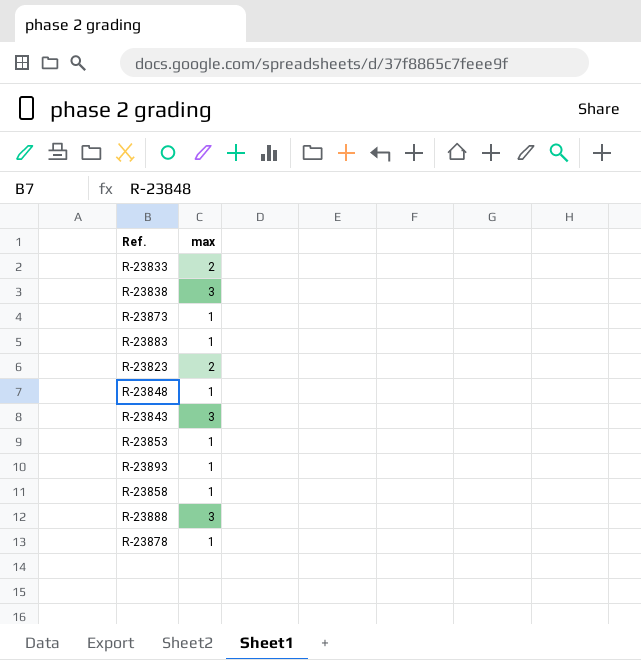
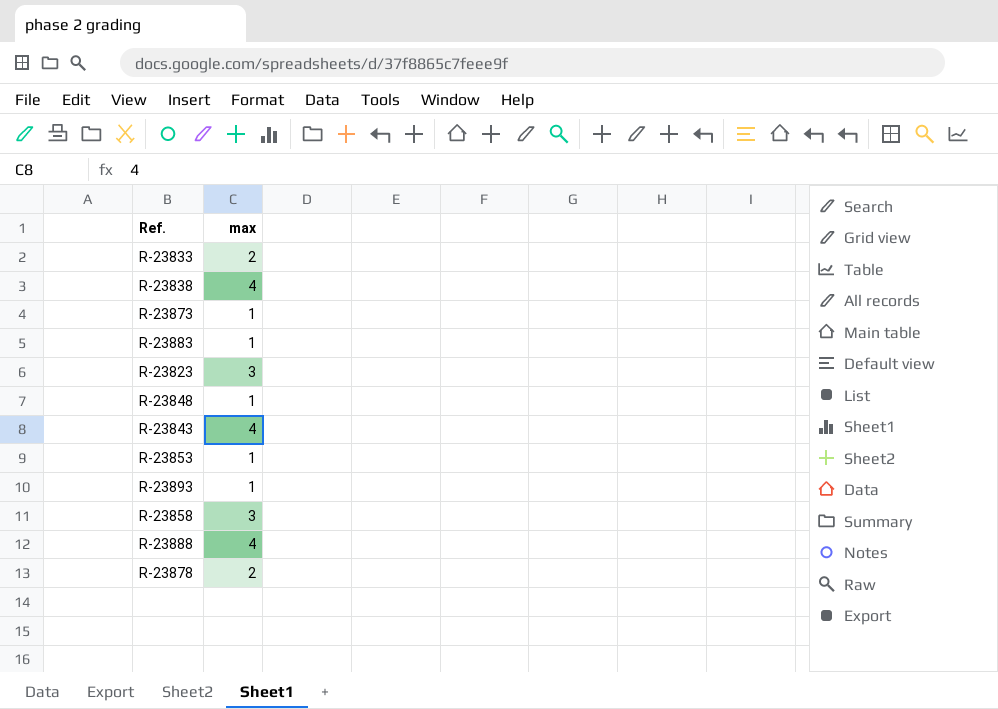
R-23838 | max: 3 -> 4
R-23823 | max: 2 -> 3
R-23843 | max: 3 -> 4
R-23858 | max: 1 -> 3
R-23888 | max: 3 -> 4
R-23878 | max: 1 -> 2

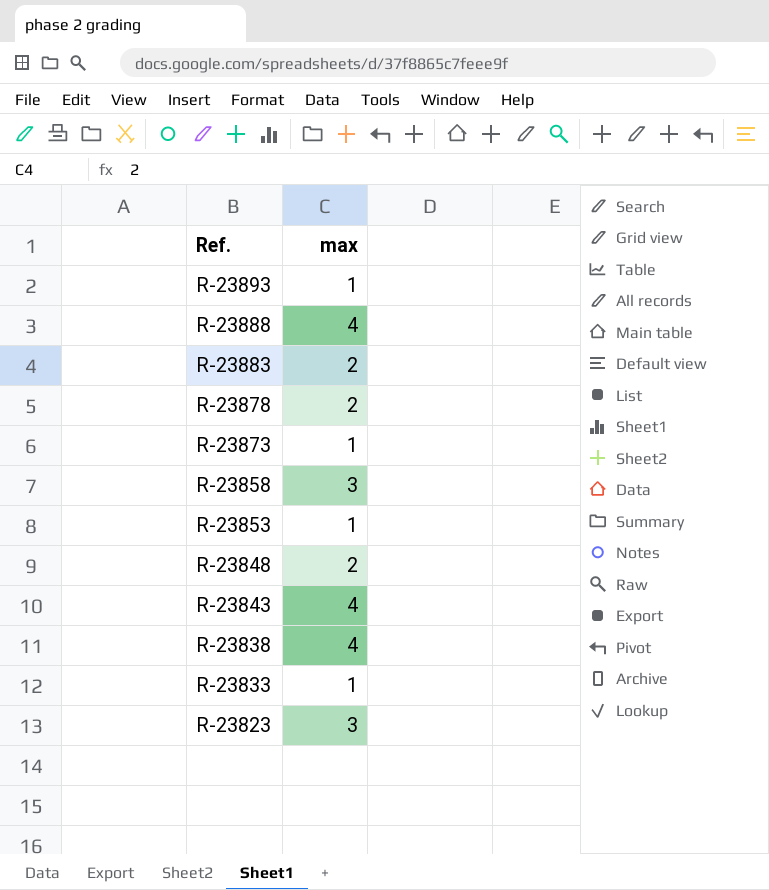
row order: none -> Ref. descending
R-23883 | max: 1 -> 2
R-23848 | max: 1 -> 2
R-23833 | max: 2 -> 1

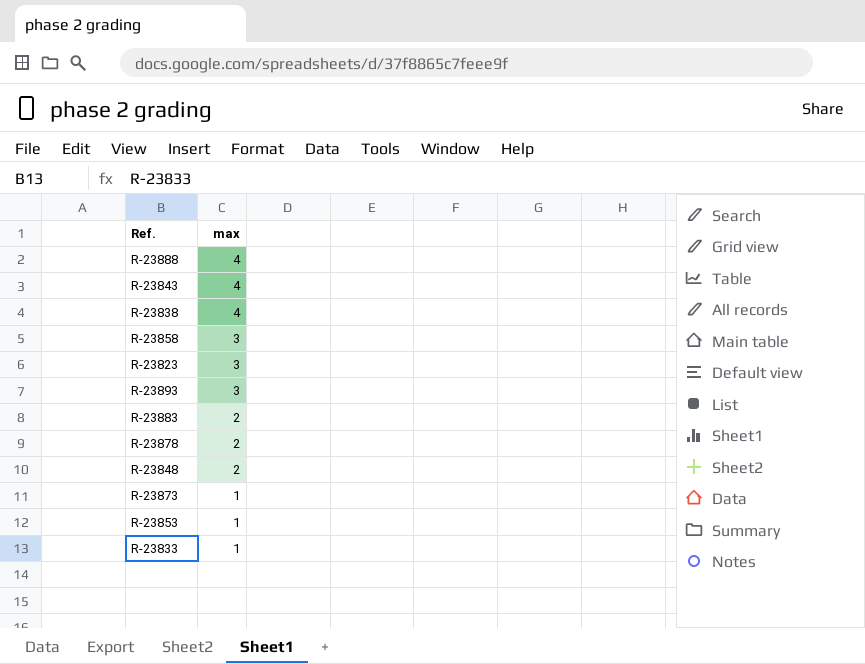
row order: Ref. descending -> max descending
R-23893 | max: 1 -> 3

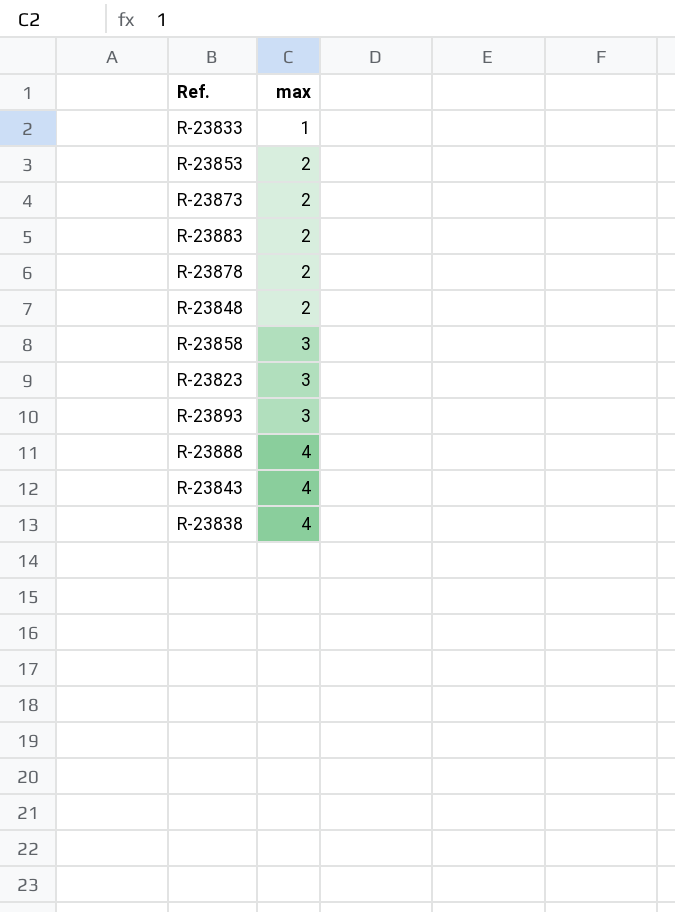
row order: max descending -> max ascending
R-23853 | max: 1 -> 2
R-23873 | max: 1 -> 2

